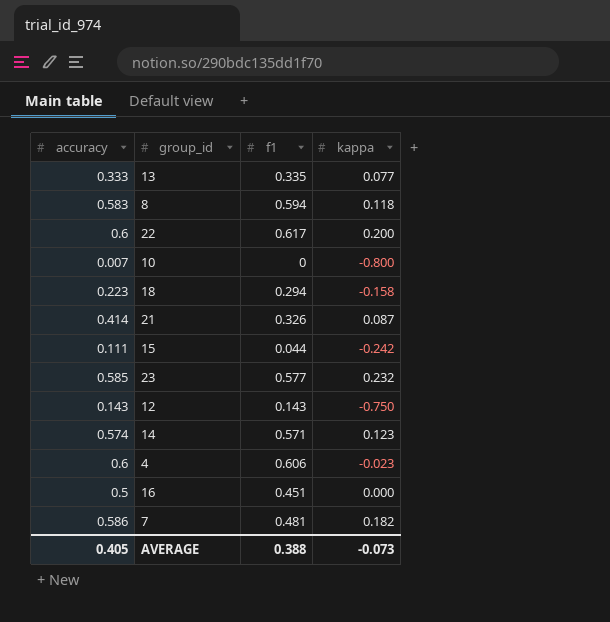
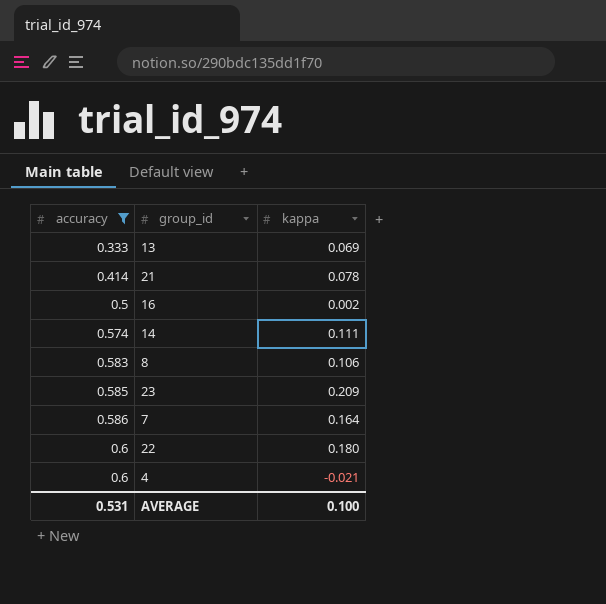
filter: none -> accuracy >= 0.333
row order: none -> accuracy ascending
column f1 | position: 3 -> none
13 | kappa: 0.077 -> 0.069
21 | kappa: 0.087 -> 0.078
16 | kappa: 0.000 -> 0.002
14 | kappa: 0.123 -> 0.111
8 | kappa: 0.118 -> 0.106
23 | kappa: 0.232 -> 0.209
7 | kappa: 0.182 -> 0.164
22 | kappa: 0.200 -> 0.180
4 | kappa: -0.023 -> -0.021
AVERAGE | accuracy: 0.405 -> 0.531
AVERAGE | kappa: -0.073 -> 0.100

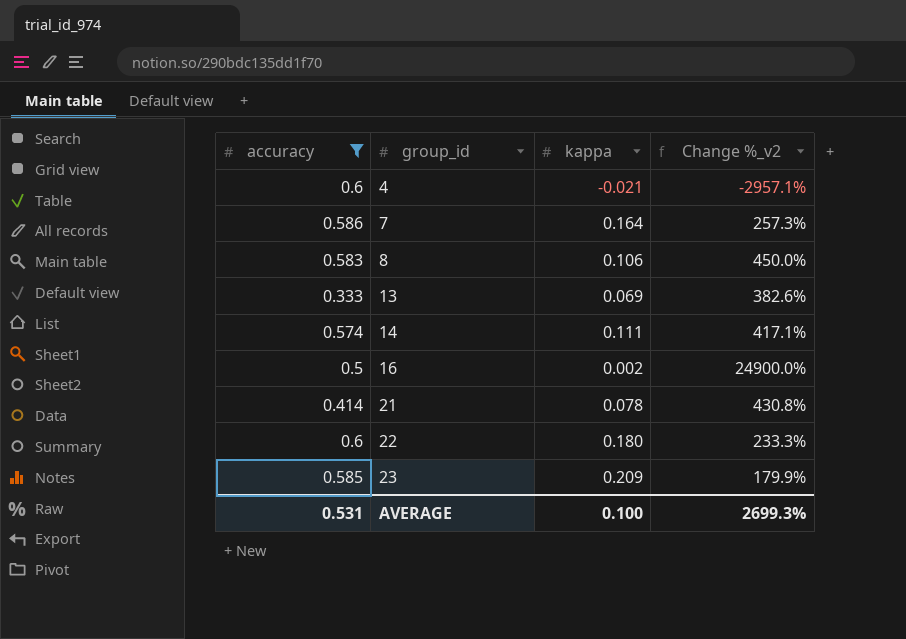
row order: accuracy ascending -> group_id ascending
column Change %_v2 | formula: none -> ([accuracy] - [kappa]) / [kappa]

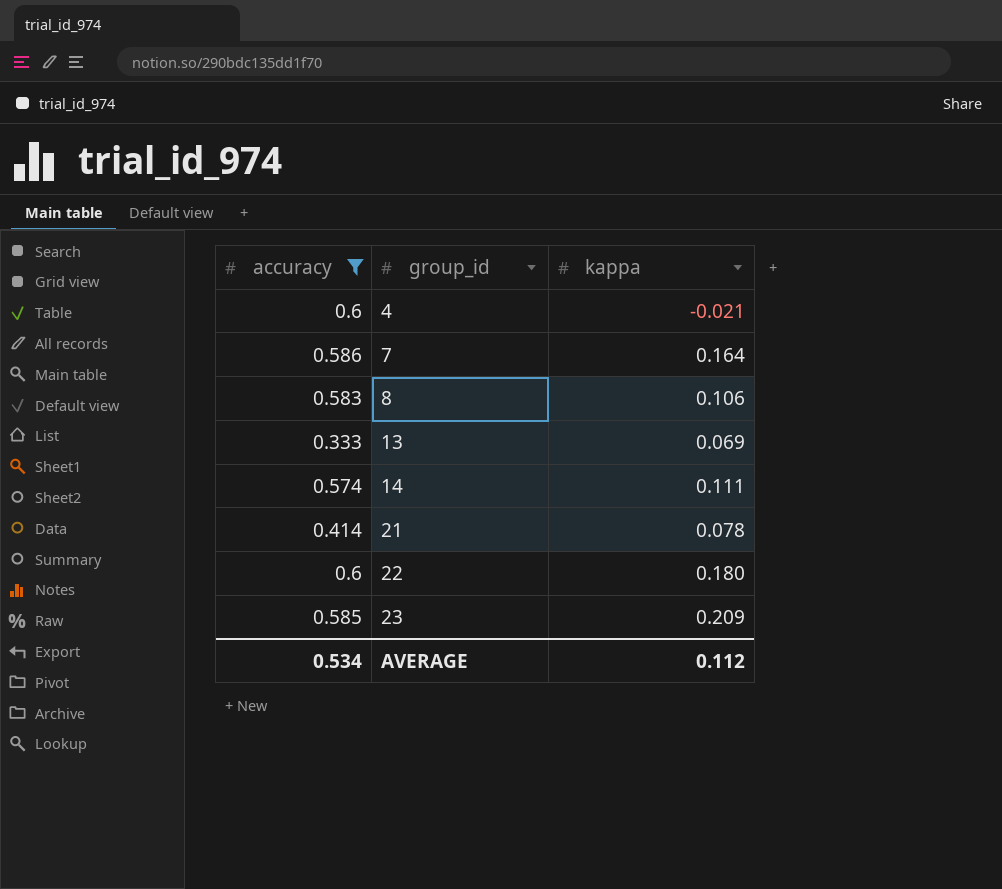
column Change %_v2 | formula: ([accuracy] - [kappa]) / [kappa] -> none
row 16: 0.5 | 0.002 | 24900.0% -> none
AVERAGE | accuracy: 0.531 -> 0.534
AVERAGE | kappa: 0.100 -> 0.112

